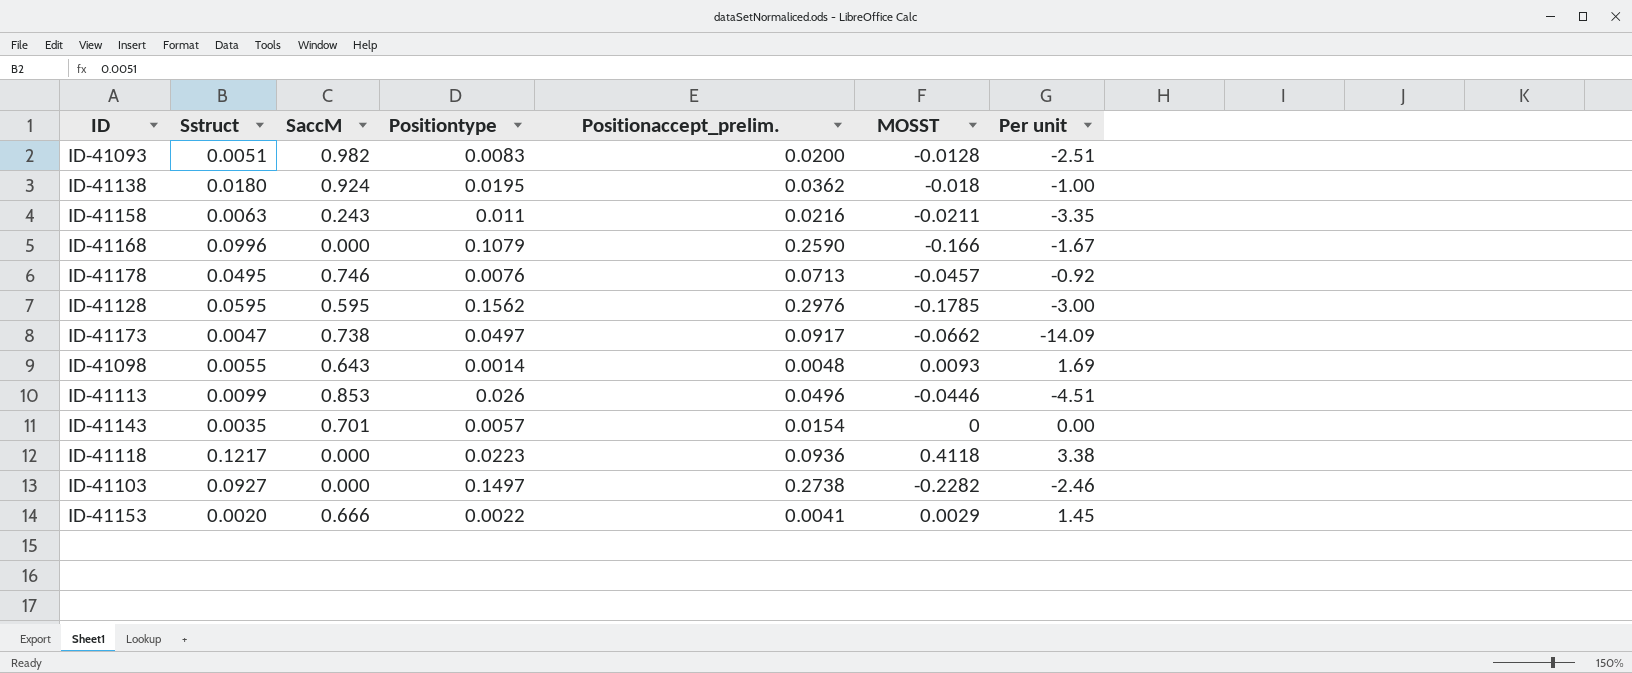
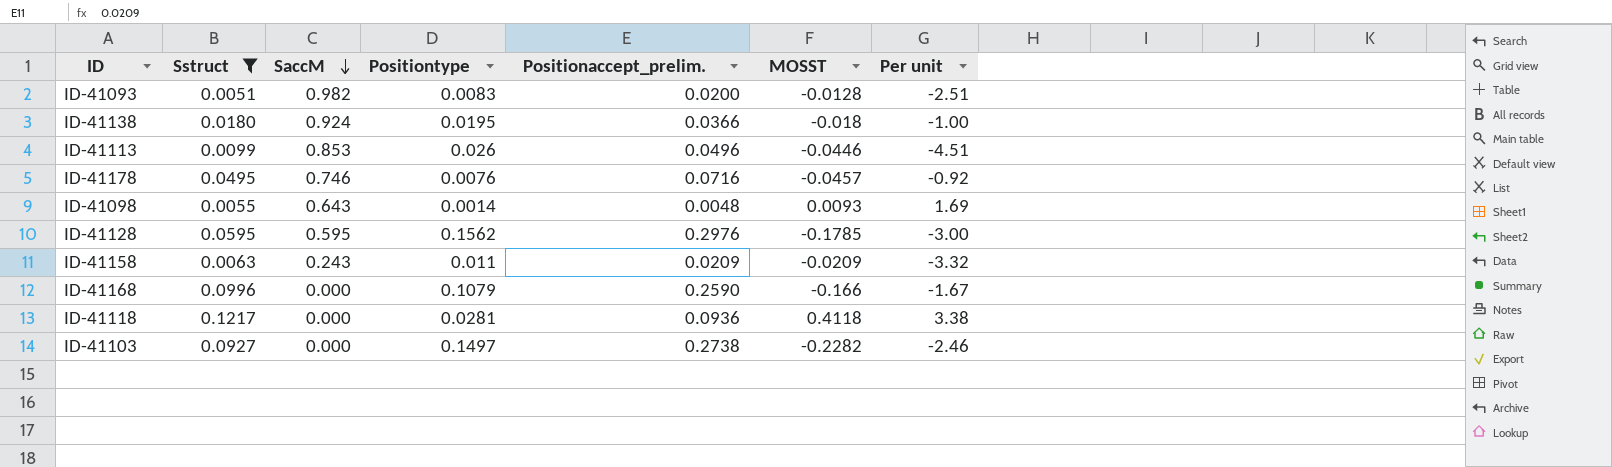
filter: none -> Sstruct >= 0.0051
row order: none -> SaccM descending
ID-41138 | Positionaccept_prelim.: 0.0362 -> 0.0366
ID-41178 | Positionaccept_prelim.: 0.0713 -> 0.0716
ID-41158 | Positionaccept_prelim.: 0.0216 -> 0.0209
ID-41158 | MOSST: -0.0211 -> -0.0209
ID-41158 | Per unit: -3.35 -> -3.32
ID-41118 | Positiontype: 0.0223 -> 0.0281

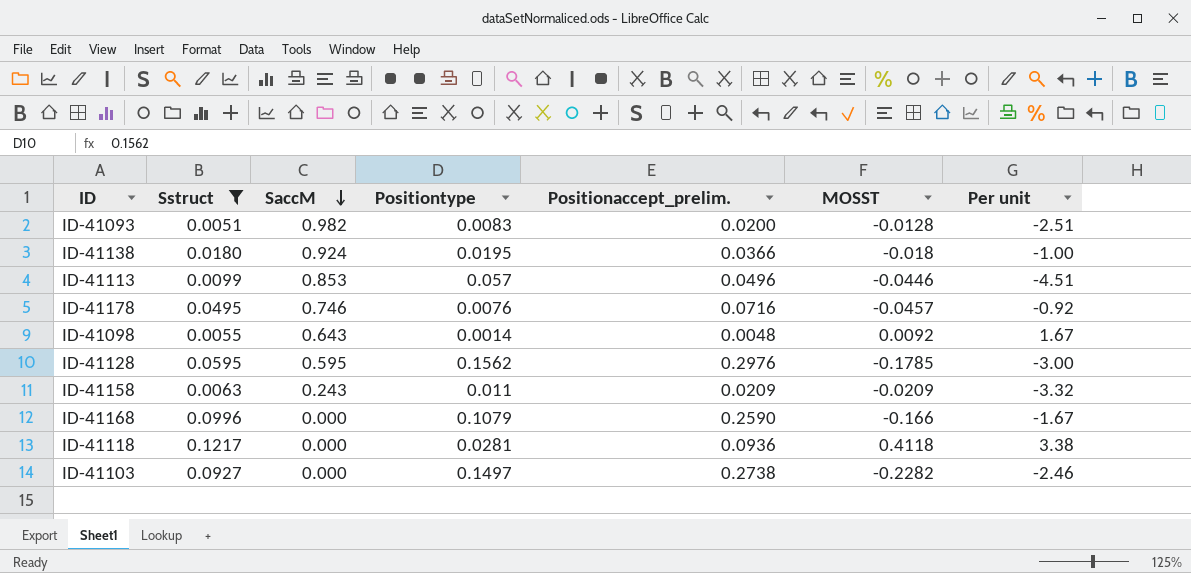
ID-41113 | Positiontype: 0.026 -> 0.057
ID-41098 | MOSST: 0.0093 -> 0.0092
ID-41098 | Per unit: 1.69 -> 1.67

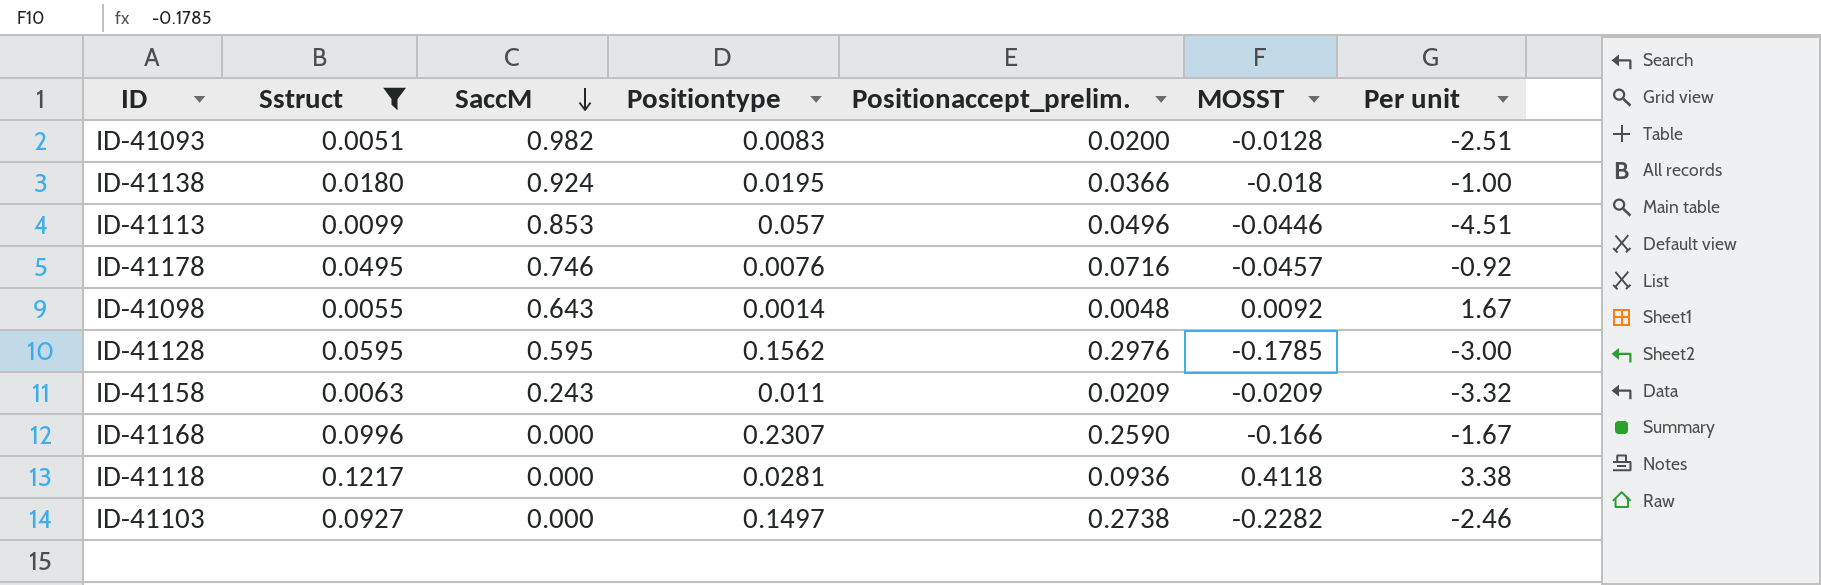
ID-41168 | Positiontype: 0.1079 -> 0.2307

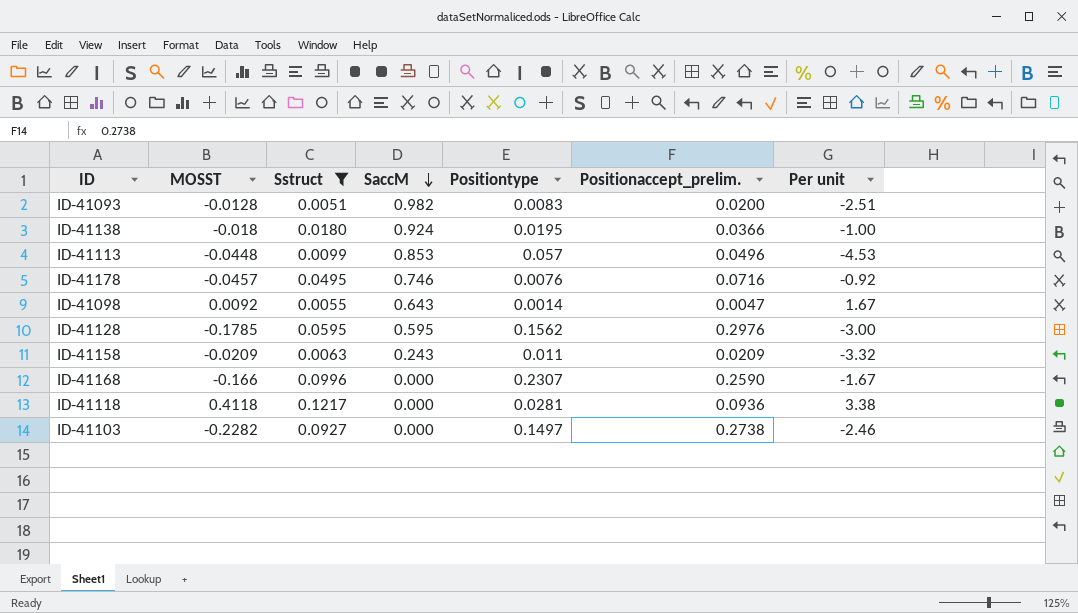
column MOSST | position: 6 -> 2
ID-41113 | MOSST: -0.0446 -> -0.0448
ID-41113 | Per unit: -4.51 -> -4.53
ID-41098 | Positionaccept_prelim.: 0.0048 -> 0.0047

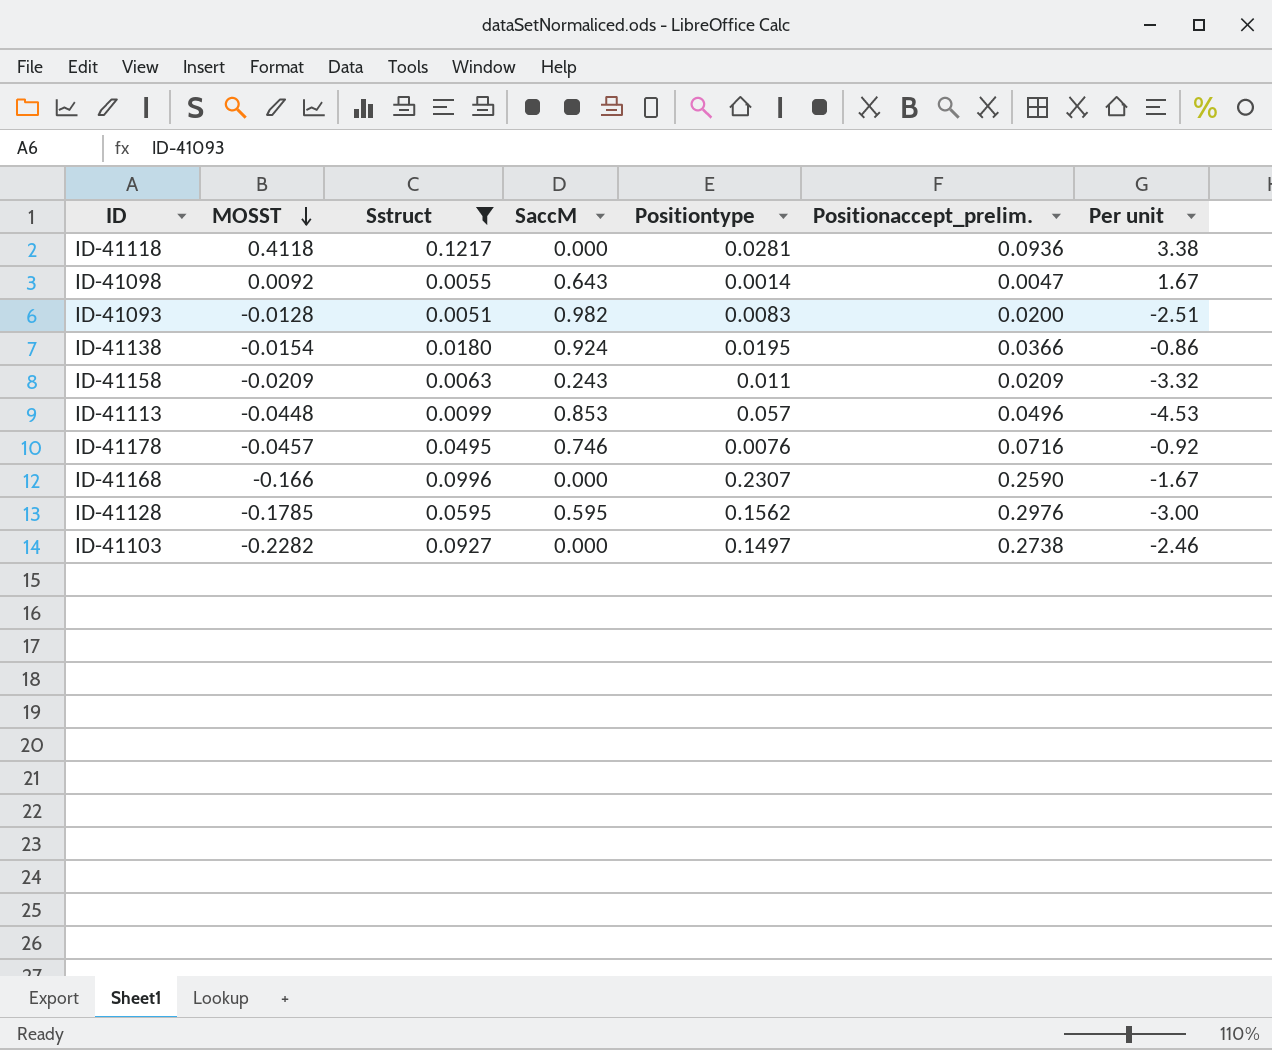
row order: SaccM descending -> MOSST descending
ID-41138 | MOSST: -0.018 -> -0.0154
ID-41138 | Per unit: -1.00 -> -0.86

